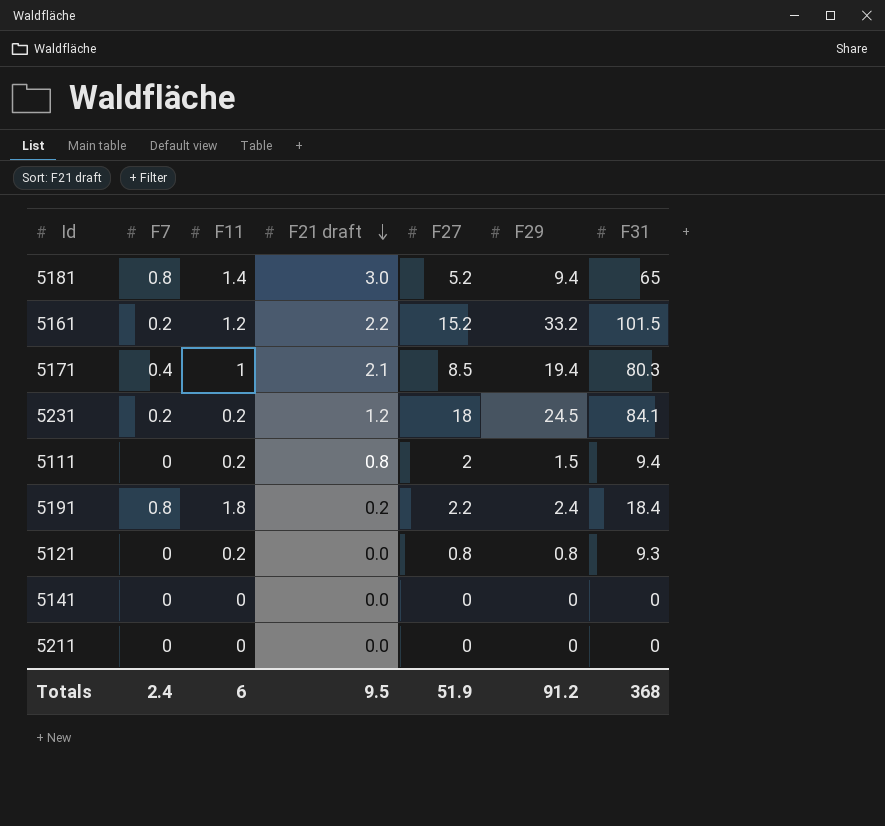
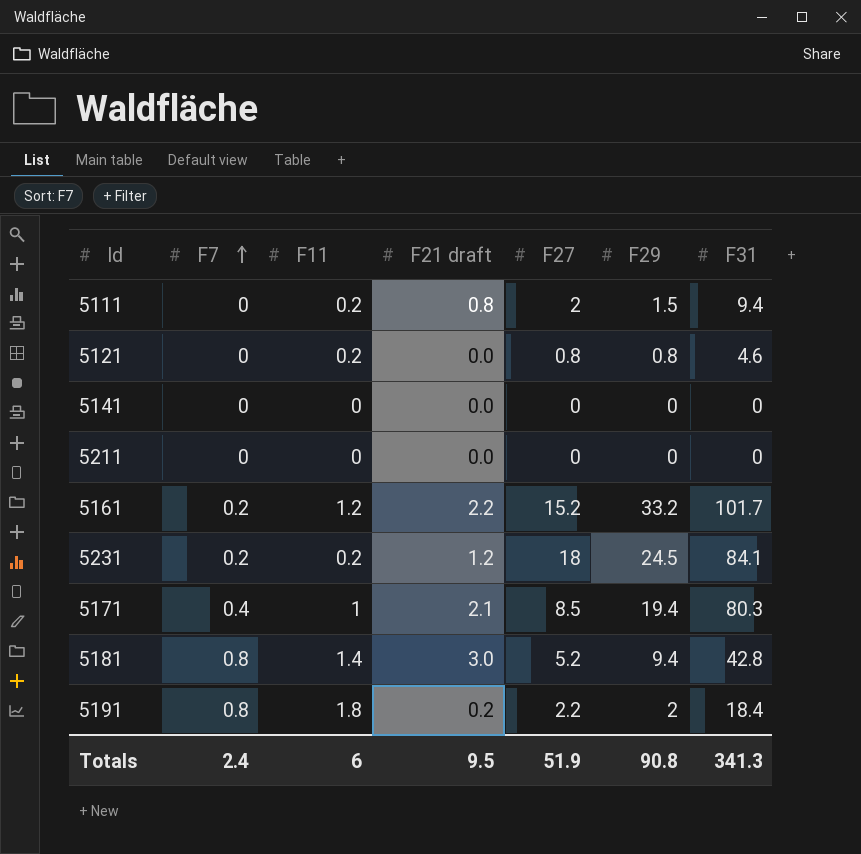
row order: F21 draft descending -> F7 ascending
5121 | F31: 9.3 -> 4.6
5161 | F31: 101.5 -> 101.7
5181 | F31: 65 -> 42.8
5191 | F29: 2.4 -> 2
Totals | F29: 91.2 -> 90.8
Totals | F31: 368 -> 341.3

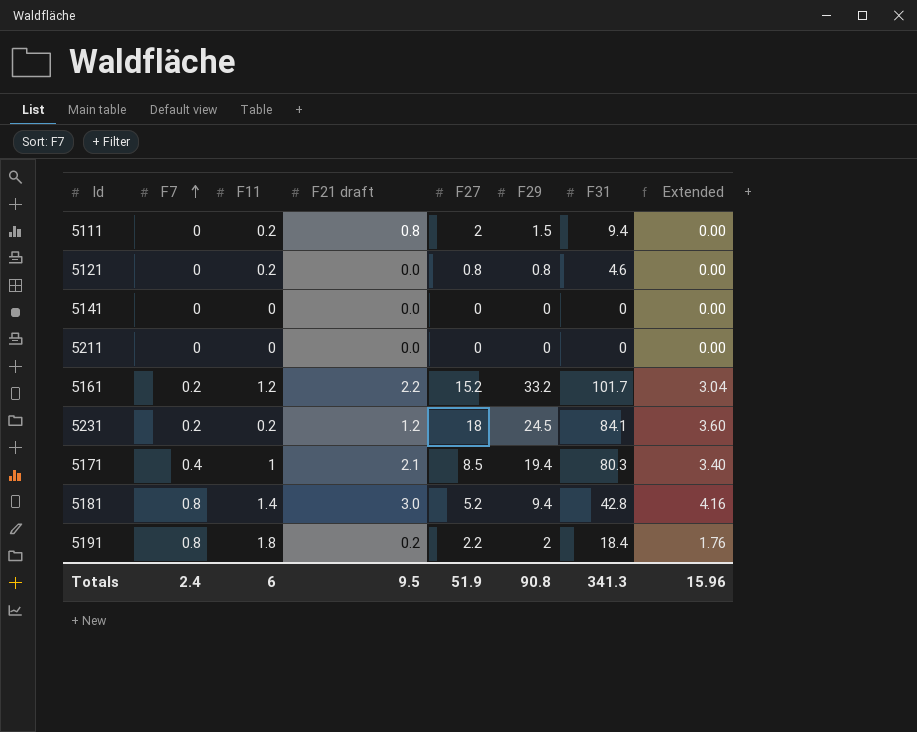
column Extended | formula: none -> [F7] * [F27]

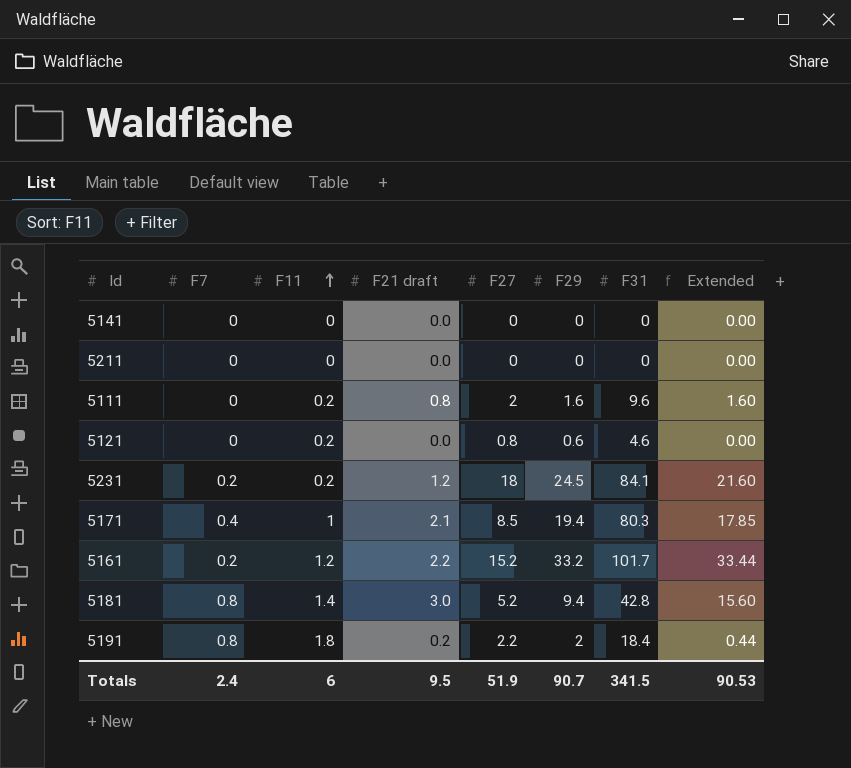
row order: F7 ascending -> F11 ascending
column Extended | formula: [F7] * [F27] -> [F21 draft] * [F27]
5111 | F29: 1.5 -> 1.6
5111 | F31: 9.4 -> 9.6
5121 | F29: 0.8 -> 0.6
Totals | F29: 90.8 -> 90.7
Totals | F31: 341.3 -> 341.5
Totals | Extended: 15.96 -> 90.53

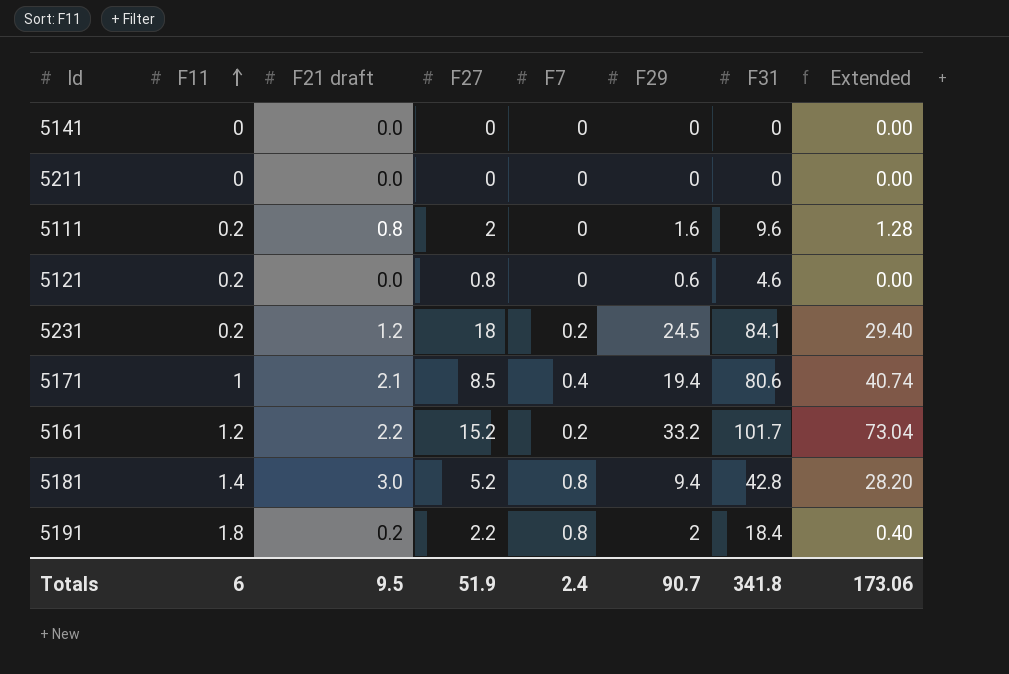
column F7 | position: 2 -> 5
column Extended | formula: [F21 draft] * [F27] -> [F21 draft] * [F29]
5171 | F31: 80.3 -> 80.6
Totals | F31: 341.5 -> 341.8
Totals | Extended: 90.53 -> 173.06

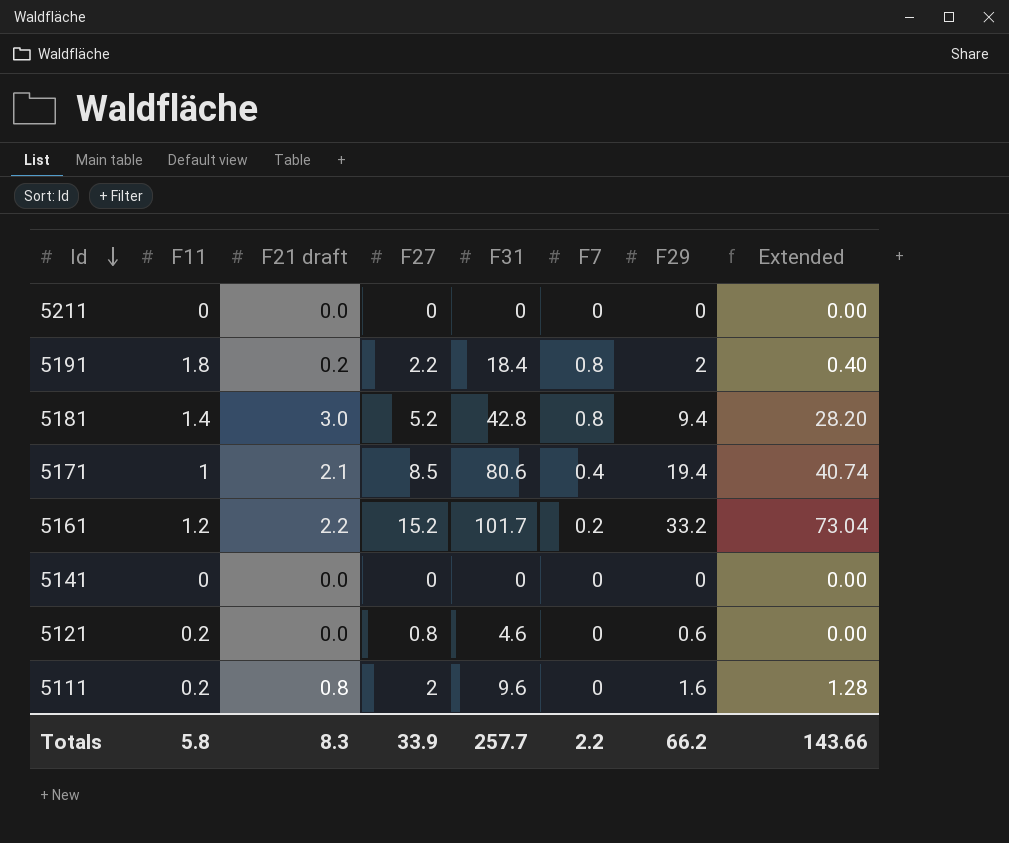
row order: F11 ascending -> Id descending
column F31 | position: 7 -> 5
row 5231: 0.2 | 1.2 | 18 | 0.2 | 24.5 | 84.1 | 29.40 -> none
Totals | F11: 6 -> 5.8
Totals | F21 draft: 9.5 -> 8.3
Totals | F27: 51.9 -> 33.9
Totals | F31: 341.8 -> 257.7
Totals | F7: 2.4 -> 2.2
Totals | F29: 90.7 -> 66.2
Totals | Extended: 173.06 -> 143.66

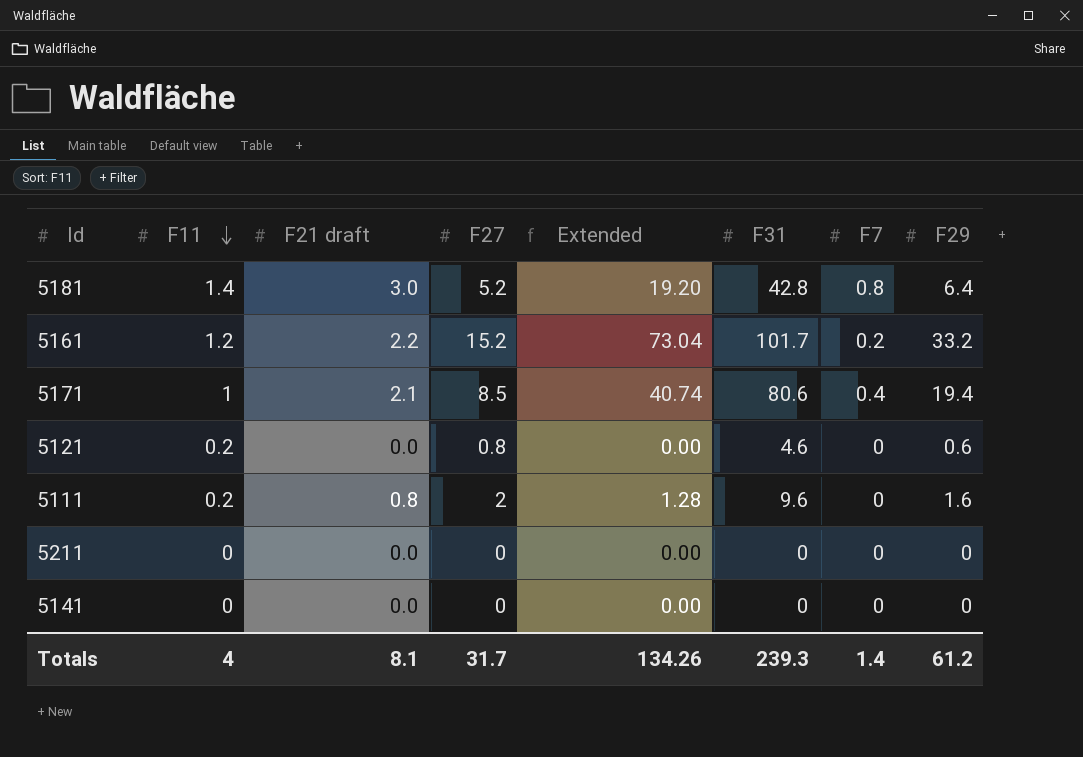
row order: Id descending -> F11 descending
column Extended | position: 8 -> 5
row 5191: 1.8 | 0.2 | 2.2 | 18.4 | 0.8 | 2 | 0.40 -> none
5181 | Extended: 28.20 -> 19.20
5181 | F29: 9.4 -> 6.4
Totals | F11: 5.8 -> 4
Totals | F21 draft: 8.3 -> 8.1
Totals | F27: 33.9 -> 31.7
Totals | Extended: 143.66 -> 134.26
Totals | F31: 257.7 -> 239.3
Totals | F7: 2.2 -> 1.4
Totals | F29: 66.2 -> 61.2

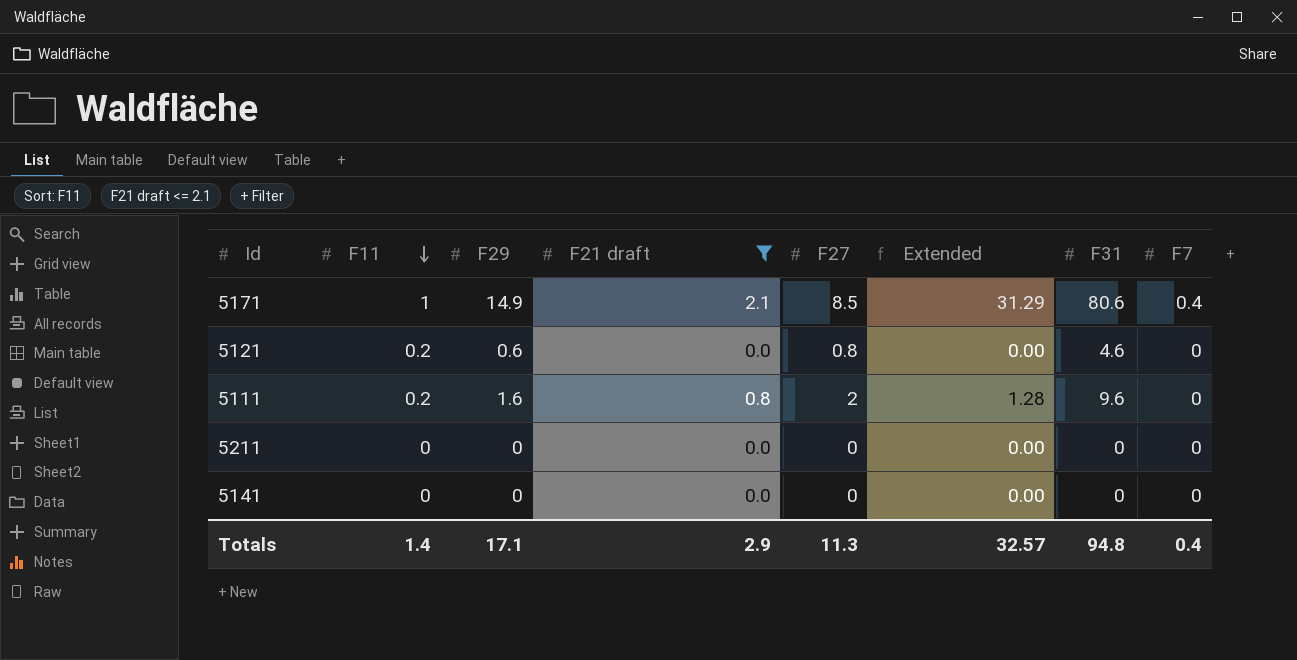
filter: none -> F21 draft <= 2.1
column F29 | position: 8 -> 3
5171 | F29: 19.4 -> 14.9
5171 | Extended: 40.74 -> 31.29
Totals | F11: 4 -> 1.4
Totals | F29: 61.2 -> 17.1
Totals | F21 draft: 8.1 -> 2.9
Totals | F27: 31.7 -> 11.3
Totals | Extended: 134.26 -> 32.57
Totals | F31: 239.3 -> 94.8
Totals | F7: 1.4 -> 0.4

